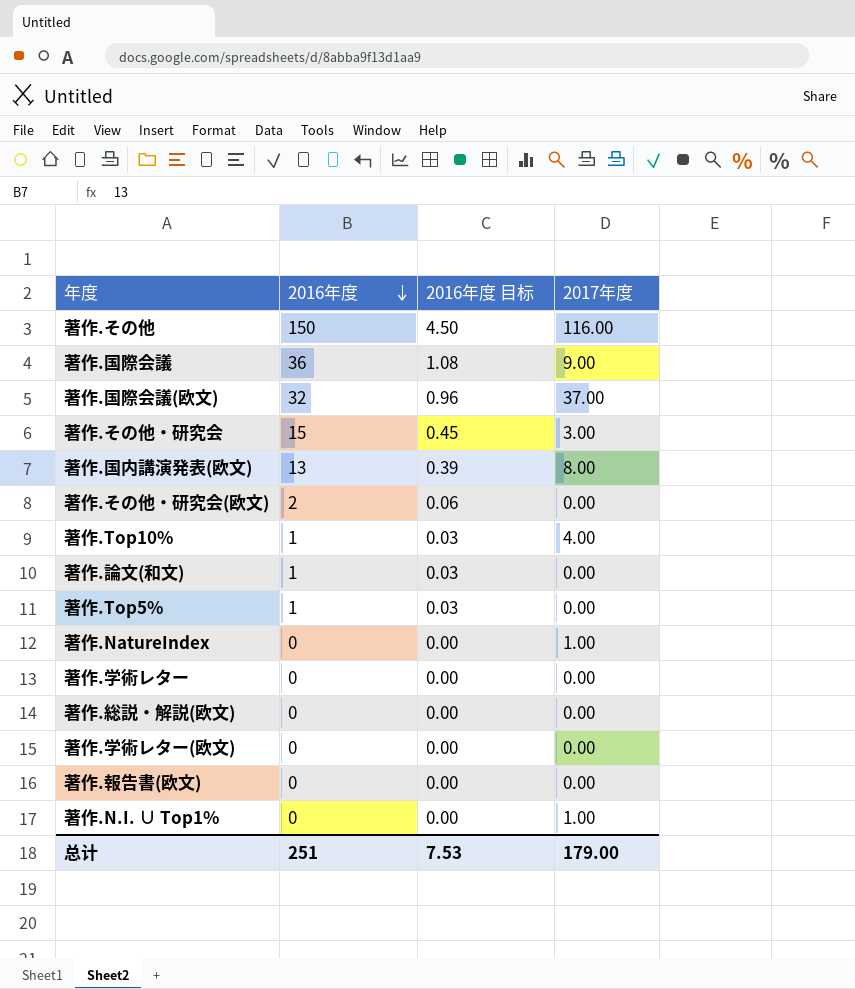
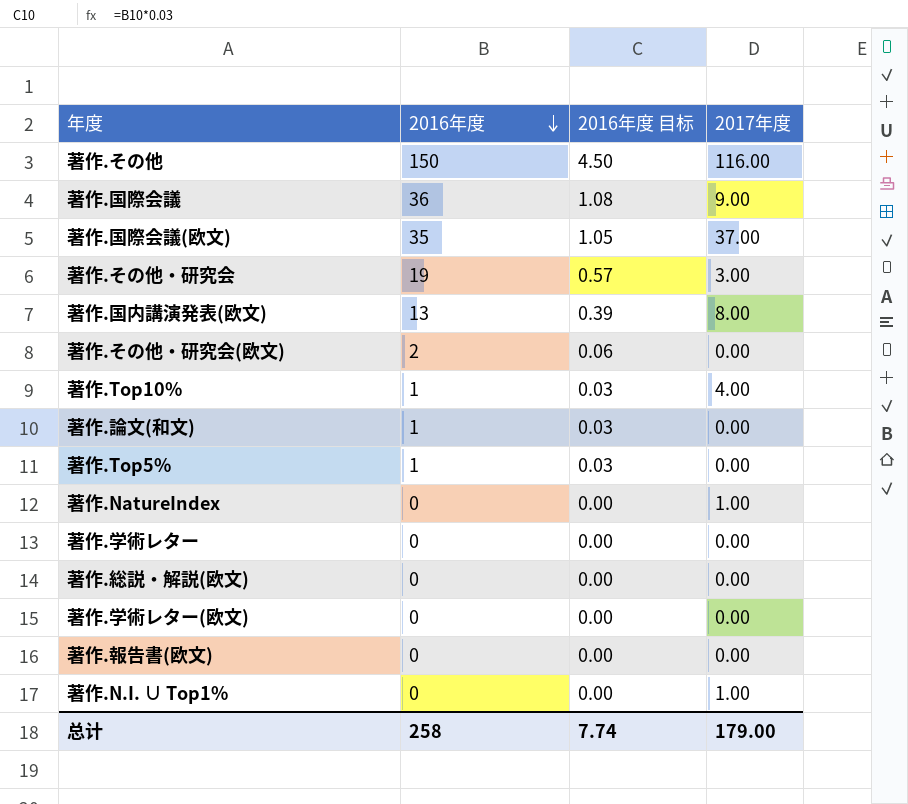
著作.国際会議(欧文) | 2016年度: 32 -> 35
著作.国際会議(欧文) | 2016年度 目标: 0.96 -> 1.05
著作.その他・研究会 | 2016年度: 15 -> 19
著作.その他・研究会 | 2016年度 目标: 0.45 -> 0.57
总计 | 2016年度: 251 -> 258
总计 | 2016年度 目标: 7.53 -> 7.74

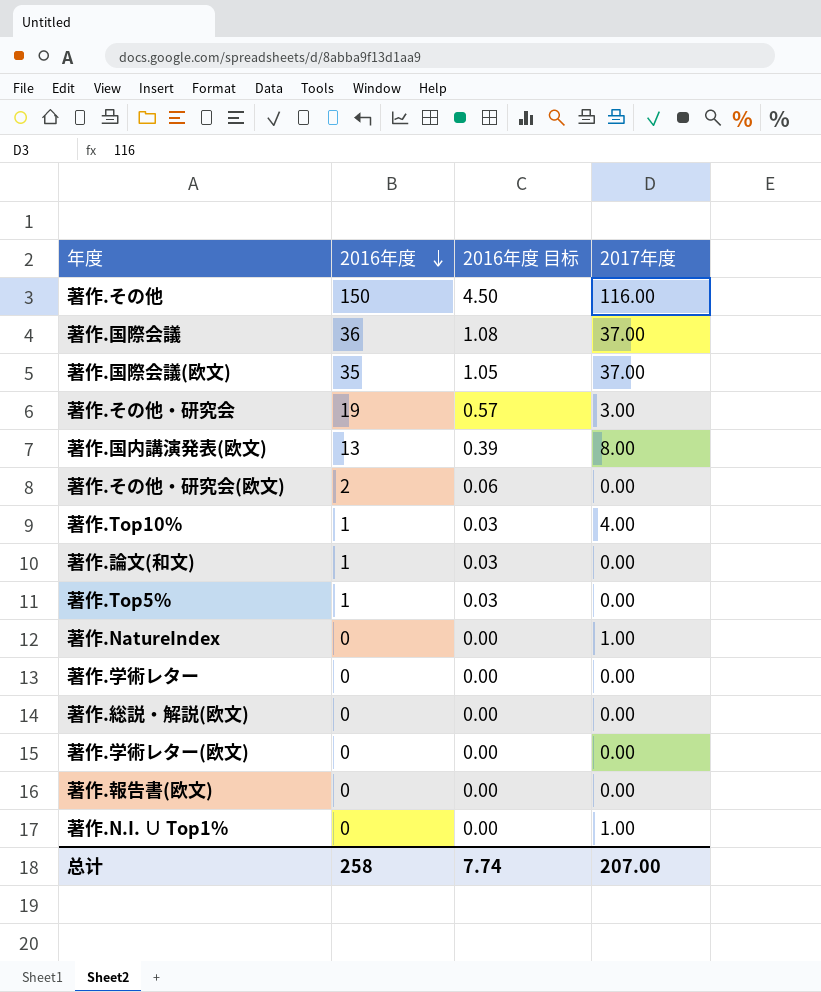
著作.国際会議 | 2017年度: 9.00 -> 37.00
总计 | 2017年度: 179.00 -> 207.00

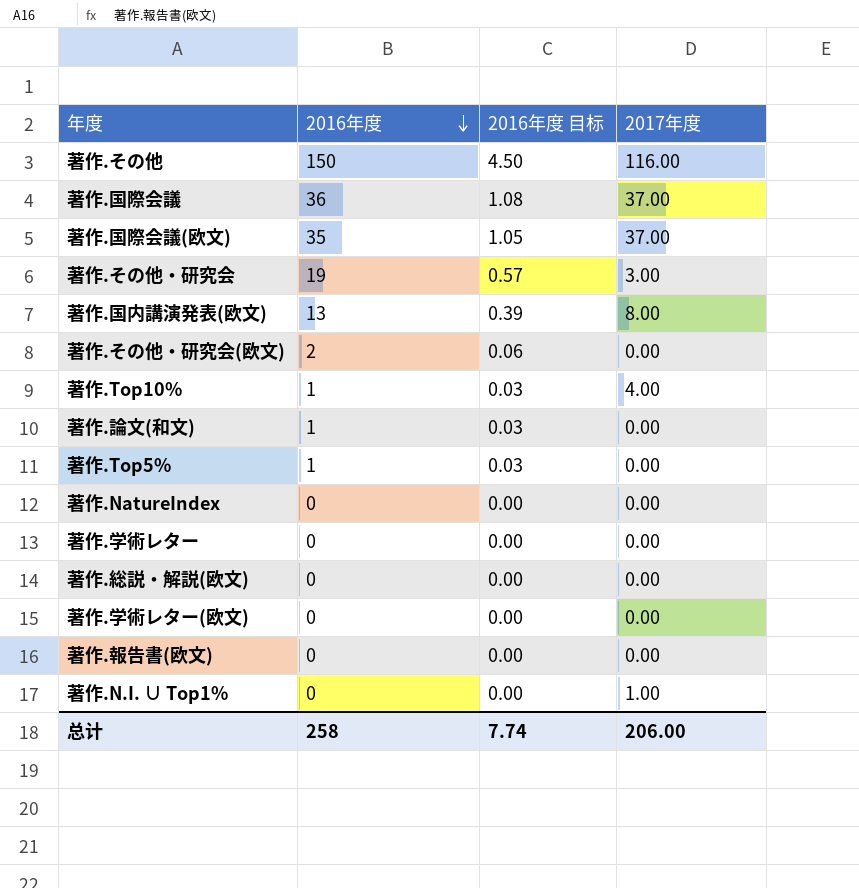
著作.NatureIndex | 2017年度: 1.00 -> 0.00
总计 | 2017年度: 207.00 -> 206.00

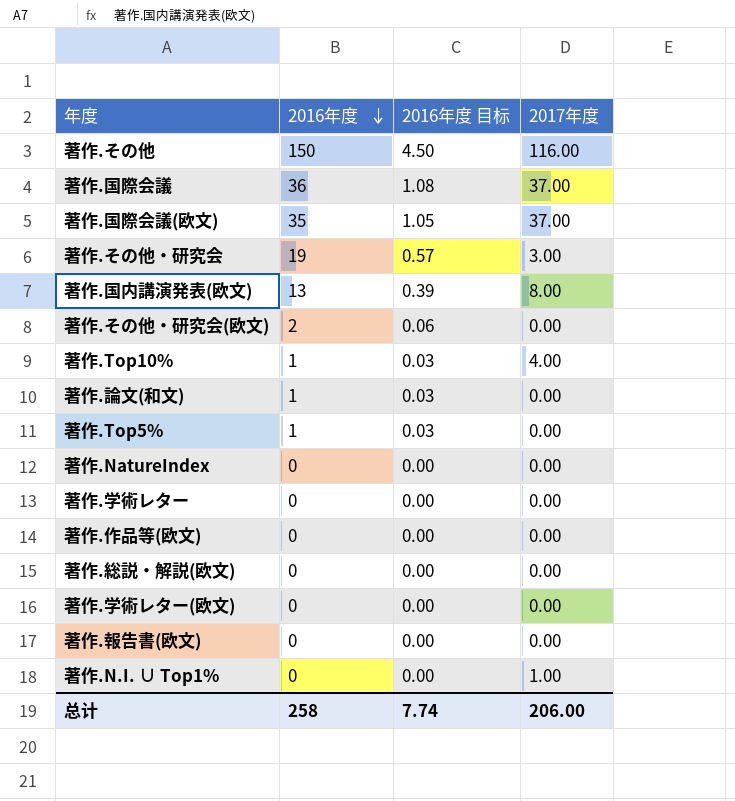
row 著作.作品等(欧文): none -> 0 | 0.00 | 0.00

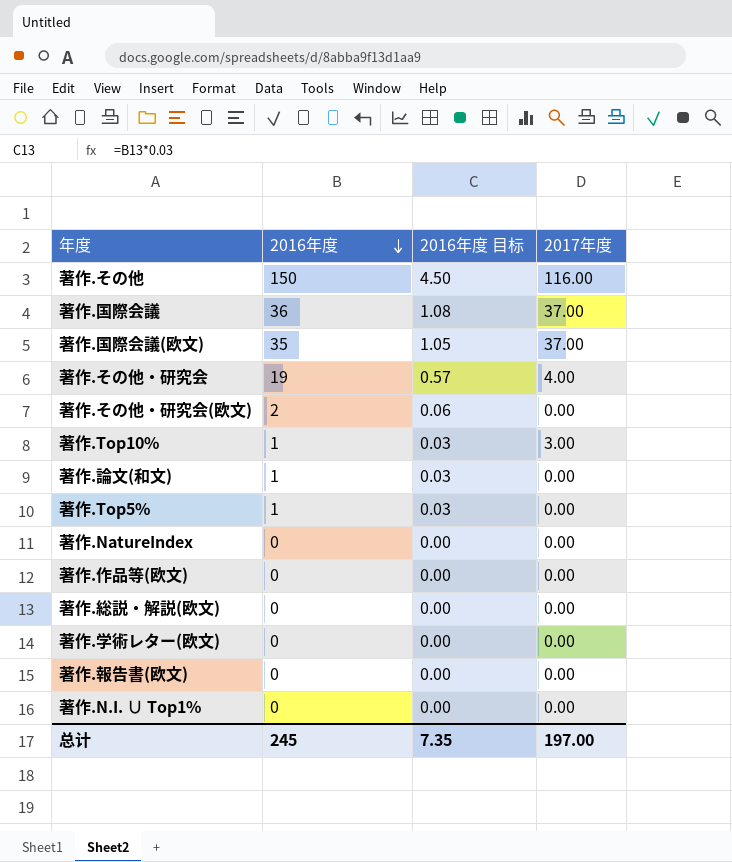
row 著作.国内講演発表(欧文): 13 | 0.39 | 8.00 -> none
row 著作.学術レター: 0 | 0.00 | 0.00 -> none
著作.その他・研究会 | 2017年度: 3.00 -> 4.00
著作.Top10% | 2017年度: 4.00 -> 3.00
著作.N.I. ∪ Top1% | 2017年度: 1.00 -> 0.00
总计 | 2016年度: 258 -> 245
总计 | 2016年度 目标: 7.74 -> 7.35
总计 | 2017年度: 206.00 -> 197.00

